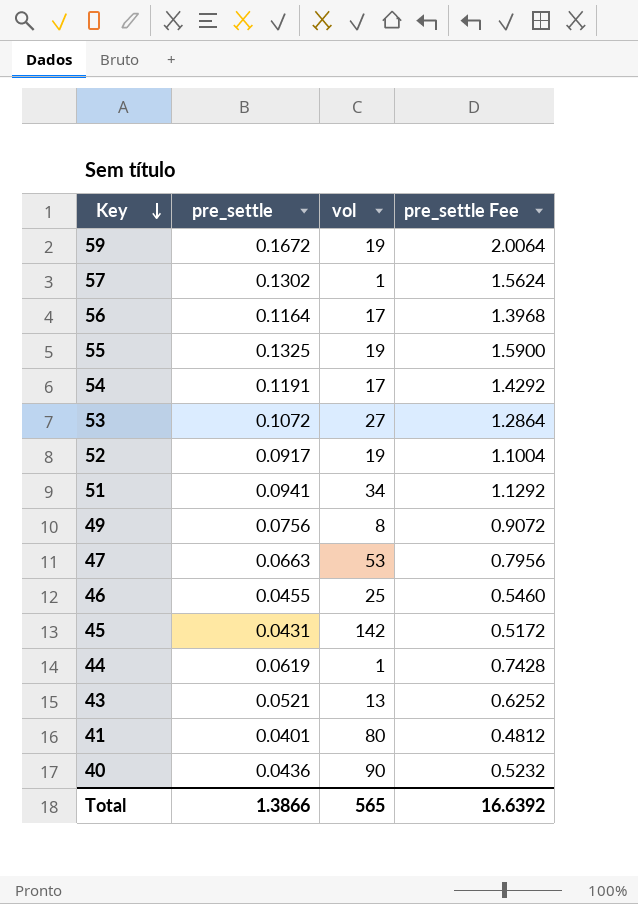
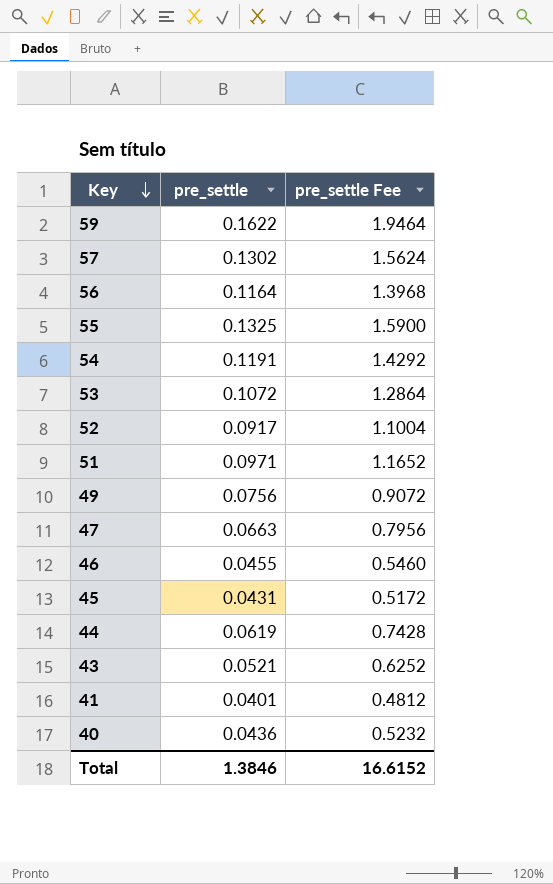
column vol | position: 3 -> none
59 | pre_settle: 0.1672 -> 0.1622
59 | pre_settle Fee: 2.0064 -> 1.9464
51 | pre_settle: 0.0941 -> 0.0971
51 | pre_settle Fee: 1.1292 -> 1.1652
Total | pre_settle: 1.3866 -> 1.3846
Total | pre_settle Fee: 16.6392 -> 16.6152

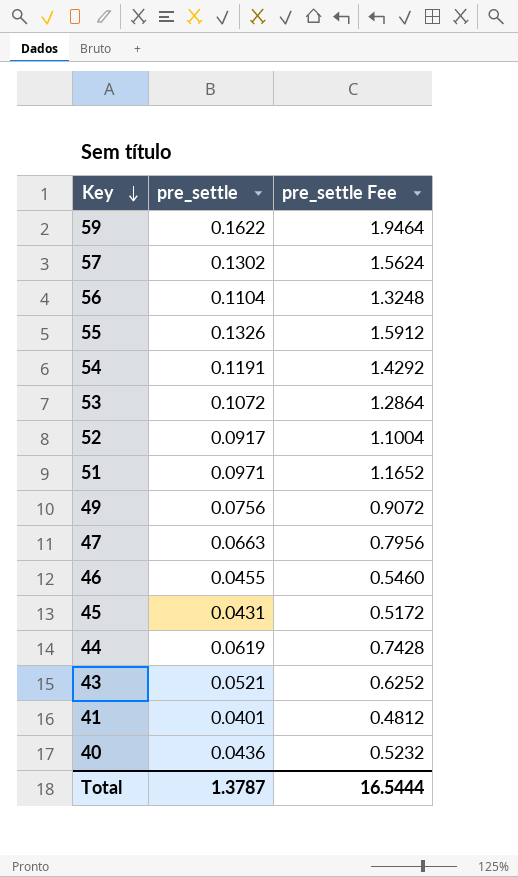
56 | pre_settle: 0.1164 -> 0.1104
56 | pre_settle Fee: 1.3968 -> 1.3248
55 | pre_settle: 0.1325 -> 0.1326
55 | pre_settle Fee: 1.5900 -> 1.5912
Total | pre_settle: 1.3846 -> 1.3787
Total | pre_settle Fee: 16.6152 -> 16.5444

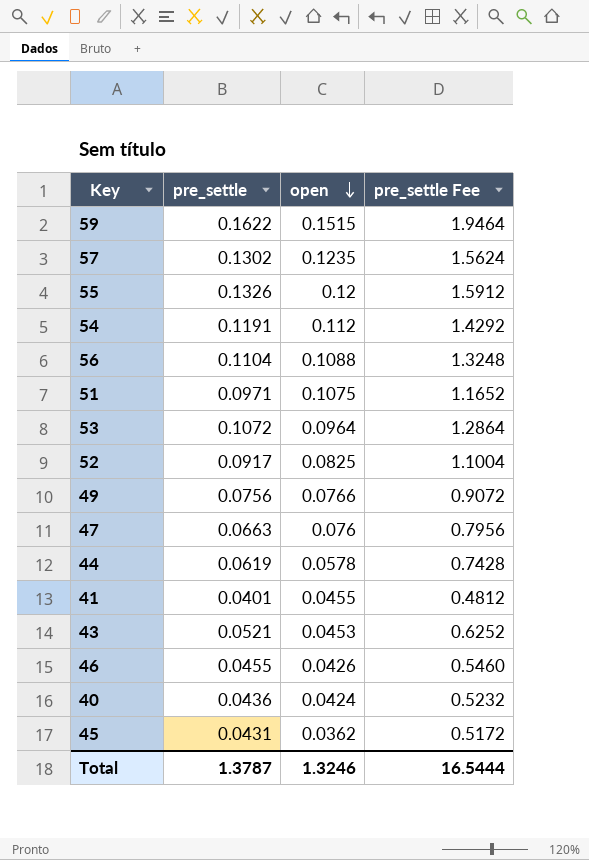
row order: Key descending -> open descending
column open | position: none -> 3

